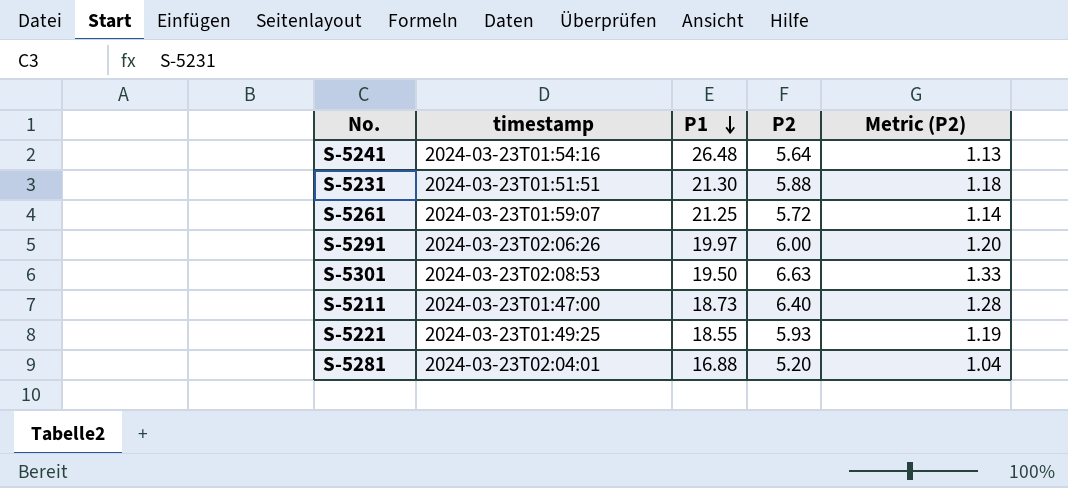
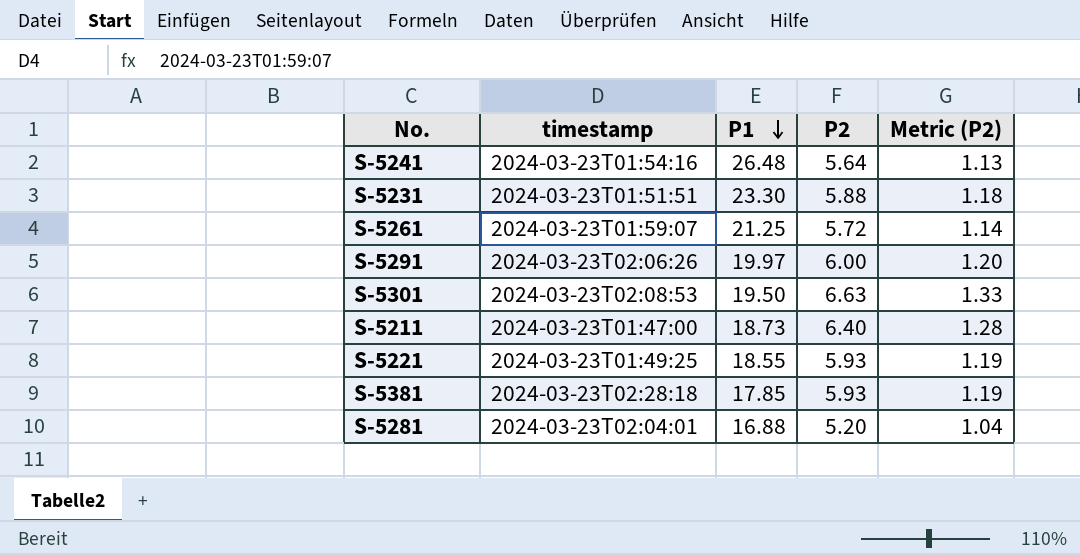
S-5231 | P1: 21.30 -> 23.30
row S-5381: none -> 2024-03-23T02:28:18 | 17.85 | 5.93 | 1.19

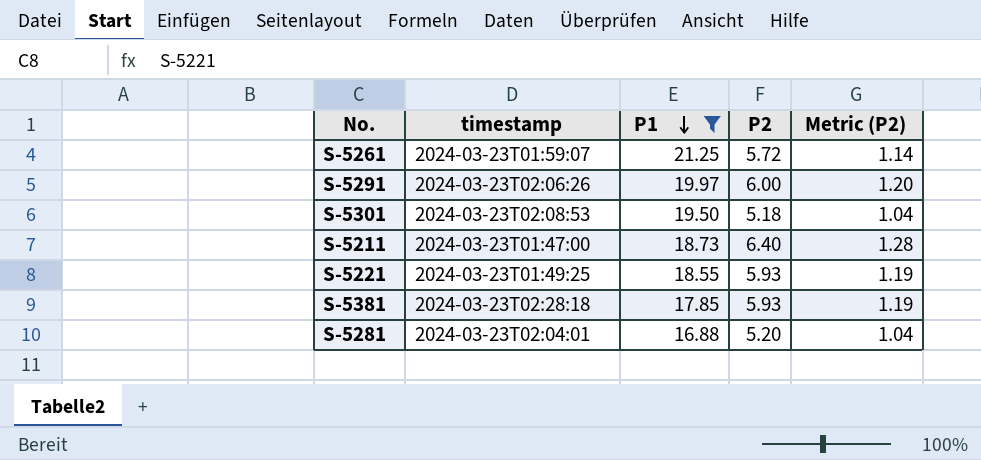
filter: none -> P1 <= 21.25
S-5301 | P2: 6.63 -> 5.18
S-5301 | Metric (P2): 1.33 -> 1.04

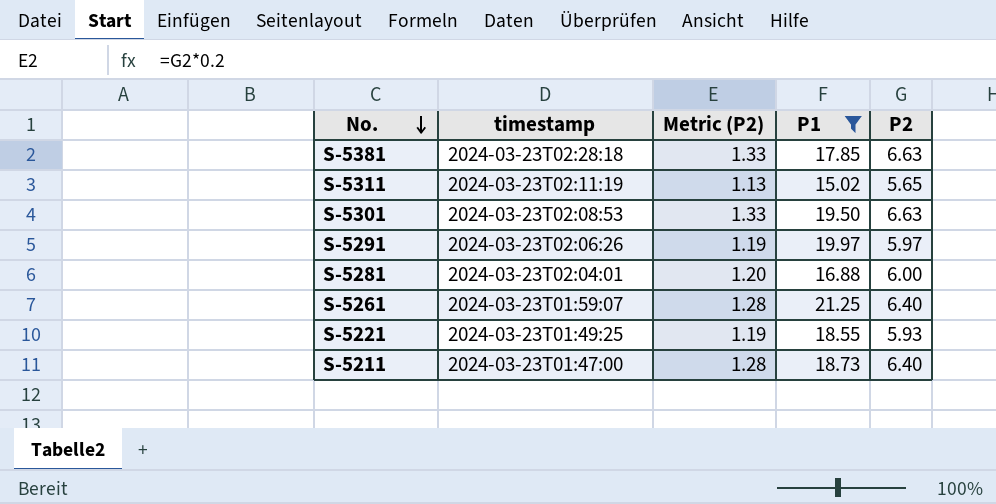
row order: P1 descending -> No. descending
column Metric (P2) | position: 5 -> 3
S-5381 | Metric (P2): 1.19 -> 1.33
S-5381 | P2: 5.93 -> 6.63
row S-5311: none -> 2024-03-23T02:11:19 | 1.13 | 15.02 | 5.65
S-5301 | Metric (P2): 1.04 -> 1.33
S-5301 | P2: 5.18 -> 6.63
S-5291 | Metric (P2): 1.20 -> 1.19
S-5291 | P2: 6.00 -> 5.97
S-5281 | Metric (P2): 1.04 -> 1.20
S-5281 | P2: 5.20 -> 6.00
S-5261 | Metric (P2): 1.14 -> 1.28
S-5261 | P2: 5.72 -> 6.40

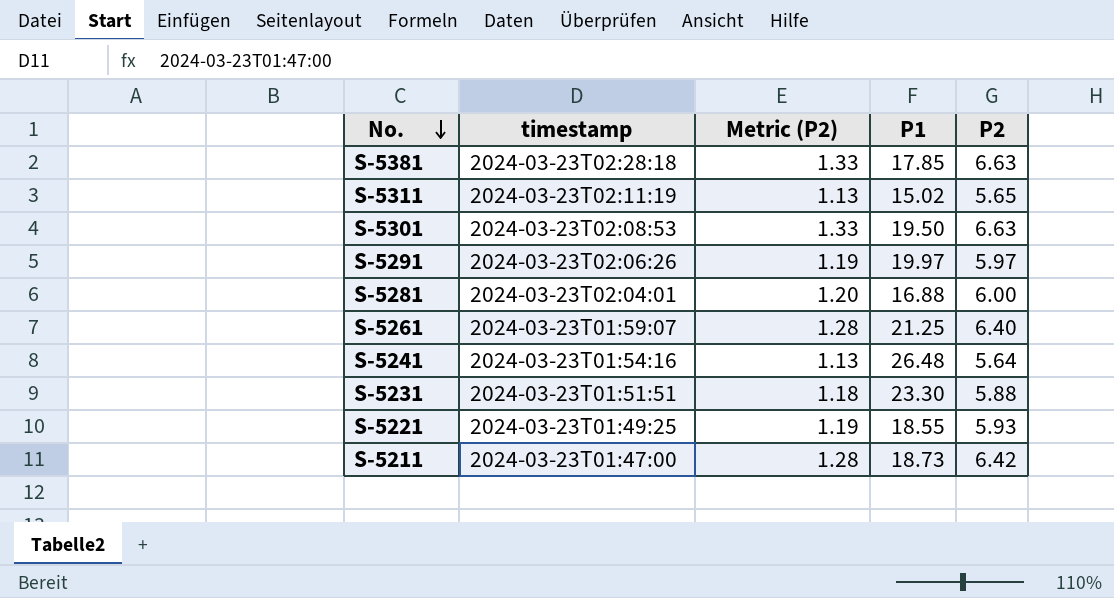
filter: P1 <= 21.25 -> none
S-5211 | P2: 6.40 -> 6.42

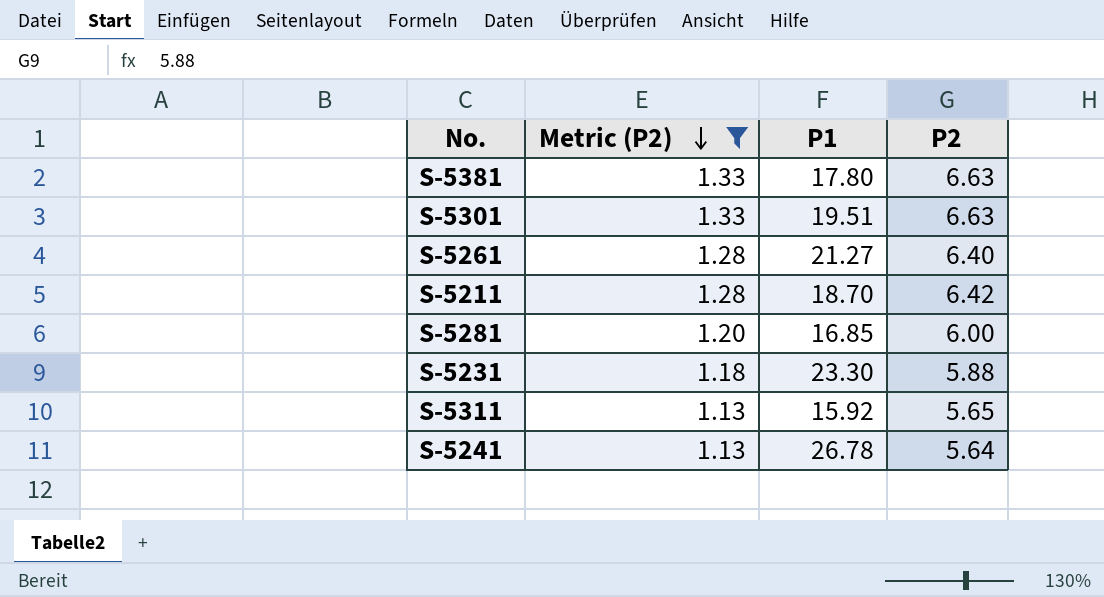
filter: none -> Metric (P2) != 1.19
row order: No. descending -> Metric (P2) descending
column timestamp | position: 2 -> none
S-5381 | P1: 17.85 -> 17.80
S-5301 | P1: 19.50 -> 19.51
S-5261 | P1: 21.25 -> 21.27
S-5211 | P1: 18.73 -> 18.70
S-5281 | P1: 16.88 -> 16.85
S-5311 | P1: 15.02 -> 15.92
S-5241 | P1: 26.48 -> 26.78

